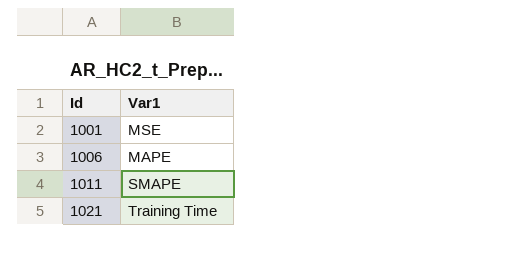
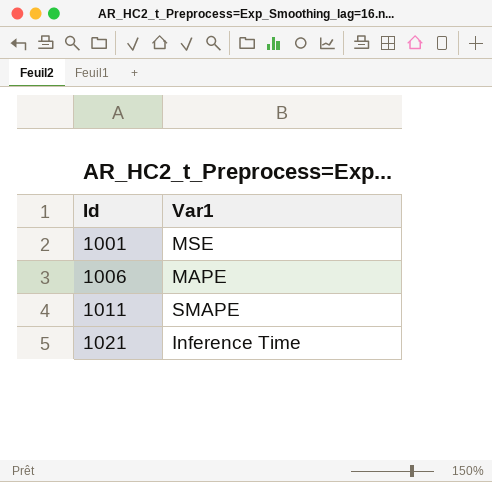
1021 | Var1: Training Time -> Inference Time

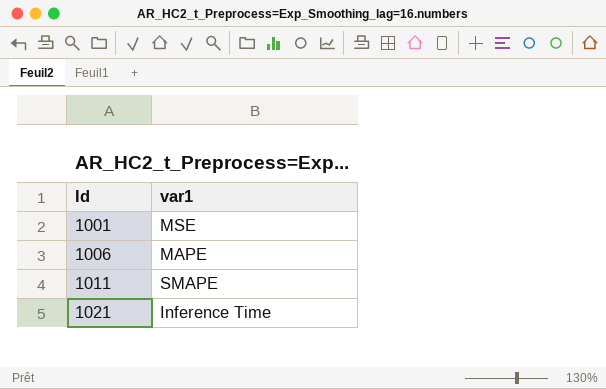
column name: Var1 -> var1

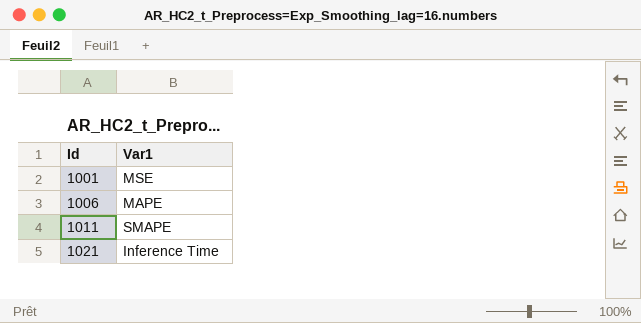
column name: var1 -> Var1

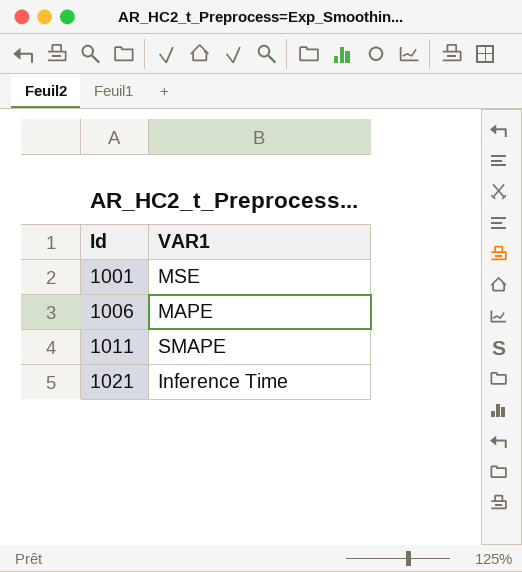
column name: Var1 -> VAR1

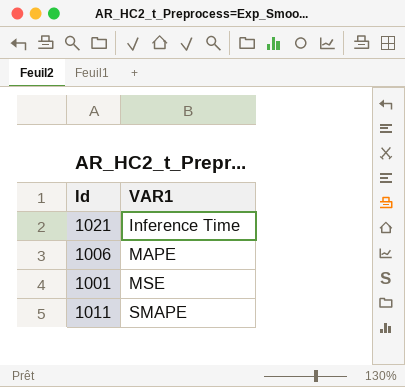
row order: Id ascending -> VAR1 ascending

